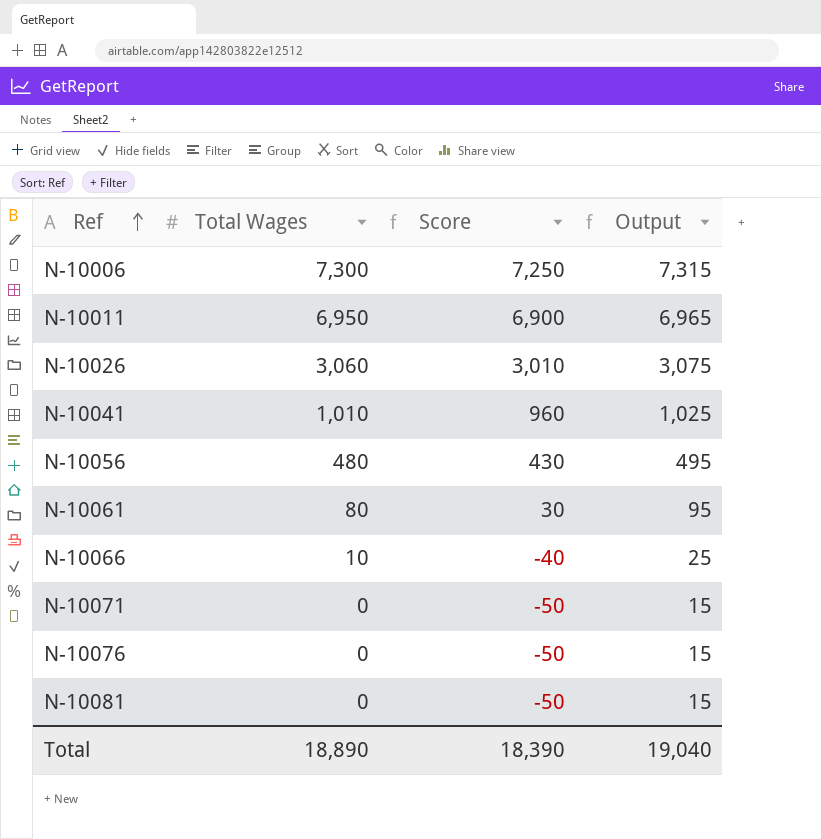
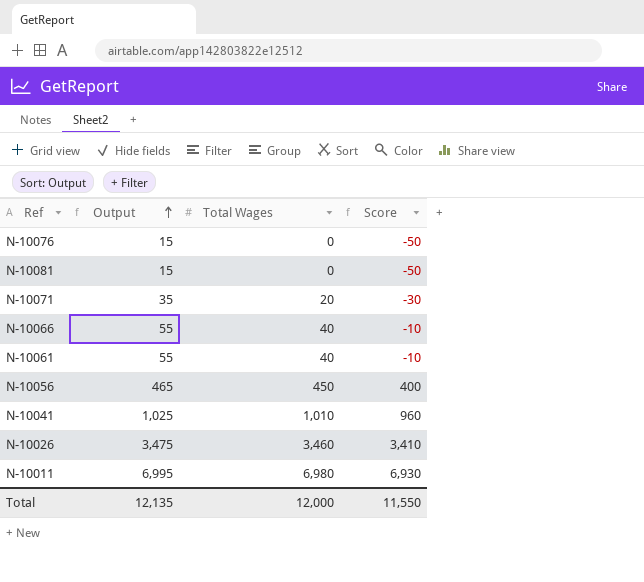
row order: Ref ascending -> Output ascending
column Output | position: 4 -> 2
row N-10006: 7,300 | 7,250 | 7,315 -> none
N-10071 | Output: 15 -> 35
N-10071 | Total Wages: 0 -> 20
N-10071 | Score: -50 -> -30
N-10066 | Output: 25 -> 55
N-10066 | Total Wages: 10 -> 40
N-10066 | Score: -40 -> -10
N-10061 | Output: 95 -> 55
N-10061 | Total Wages: 80 -> 40
N-10061 | Score: 30 -> -10
N-10056 | Output: 495 -> 465
N-10056 | Total Wages: 480 -> 450
N-10056 | Score: 430 -> 400
N-10026 | Output: 3,075 -> 3,475
N-10026 | Total Wages: 3,060 -> 3,460
N-10026 | Score: 3,010 -> 3,410
N-10011 | Output: 6,965 -> 6,995
N-10011 | Total Wages: 6,950 -> 6,980
N-10011 | Score: 6,900 -> 6,930
Total | Output: 19,040 -> 12,135
Total | Total Wages: 18,890 -> 12,000
Total | Score: 18,390 -> 11,550

